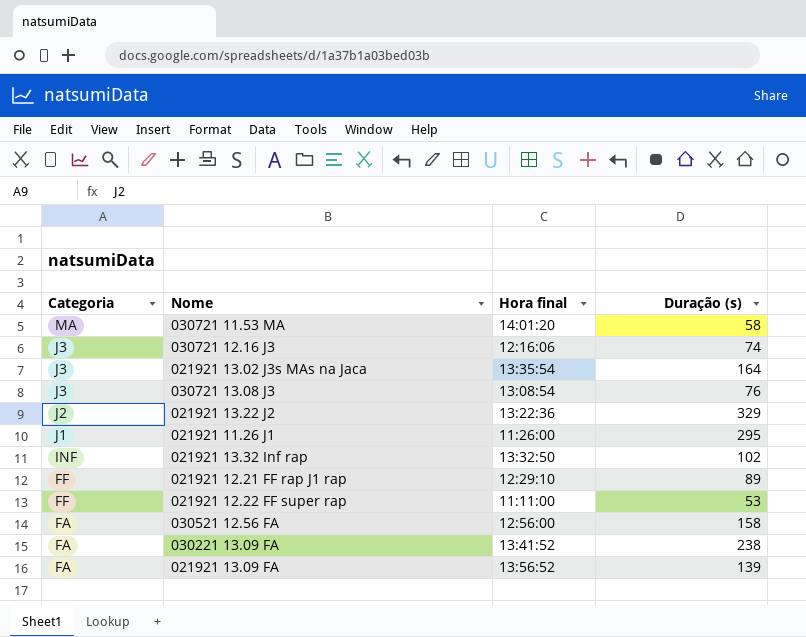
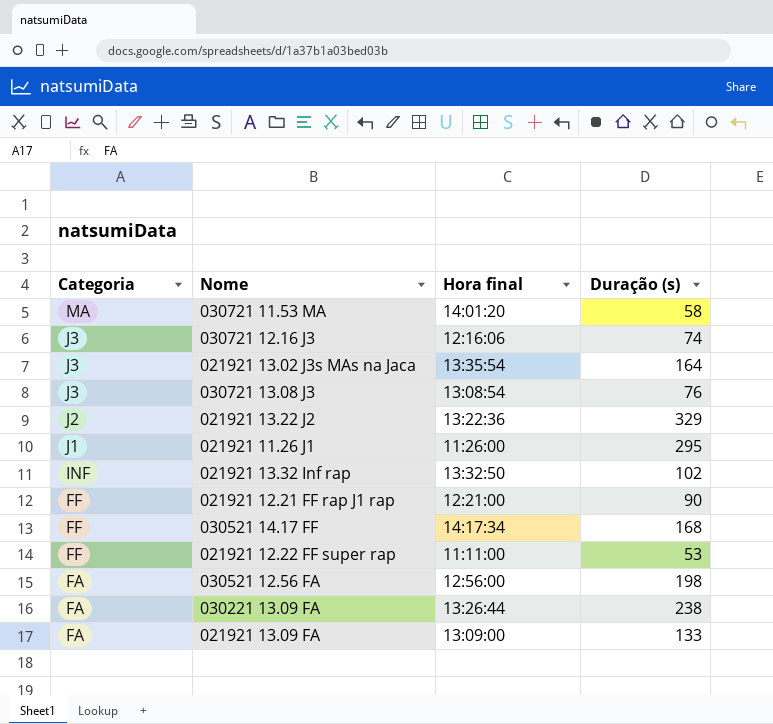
021921 12.21 FF rap J1 rap | Hora final: 12:29:10 -> 12:21:00
021921 12.21 FF rap J1 rap | Duração (s): 89 -> 90
row 030521 14.17 FF: none -> FF | 14:17:34 | 168
030521 12.56 FA | Duração (s): 158 -> 198
030221 13.09 FA | Hora final: 13:41:52 -> 13:26:44
021921 13.09 FA | Hora final: 13:56:52 -> 13:09:00
021921 13.09 FA | Duração (s): 139 -> 133

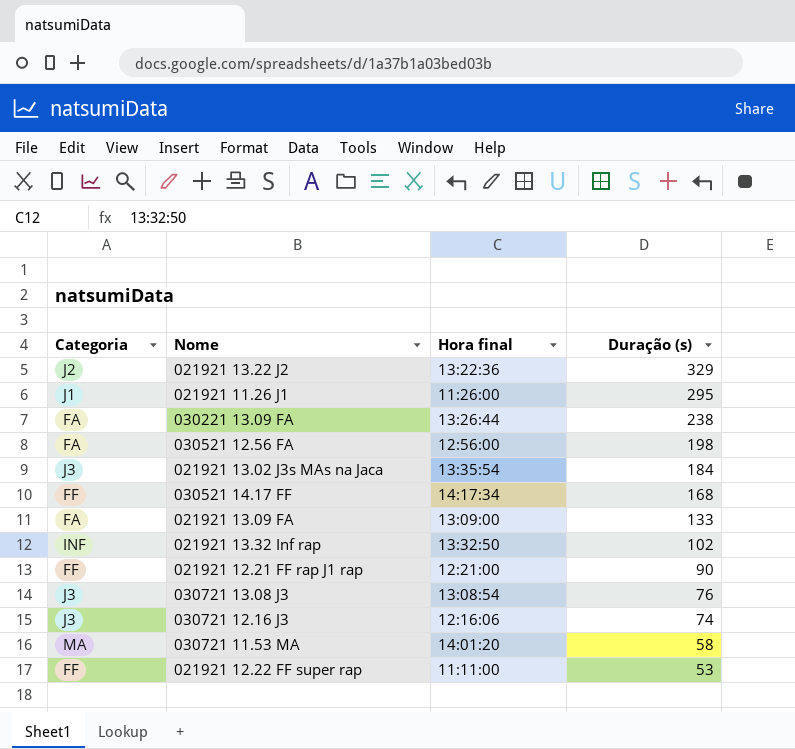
row order: Categoria descending -> Duração (s) descending
021921 13.02 J3s MAs na Jaca | Duração (s): 164 -> 184

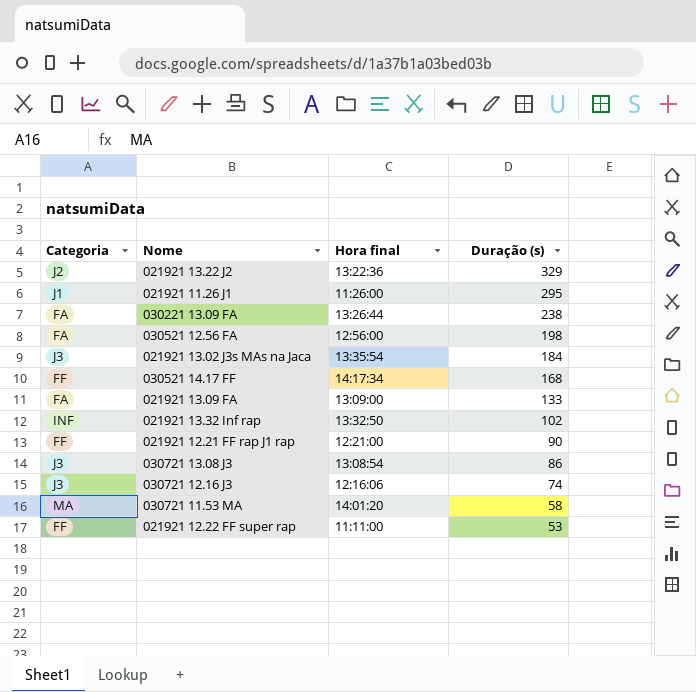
030721 13.08 J3 | Duração (s): 76 -> 86

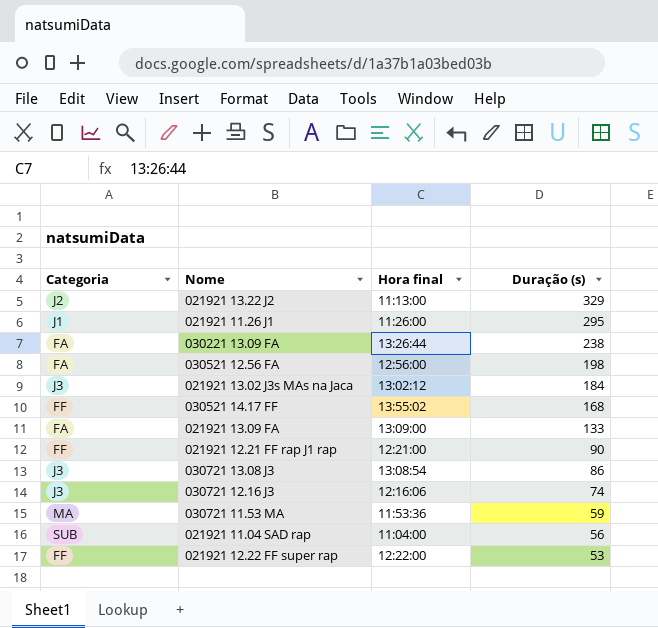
row 021921 13.32 Inf rap: INF | 13:32:50 | 102 -> none
021921 13.22 J2 | Hora final: 13:22:36 -> 11:13:00
021921 13.02 J3s MAs na Jaca | Hora final: 13:35:54 -> 13:02:12
030521 14.17 FF | Hora final: 14:17:34 -> 13:55:02
030721 11.53 MA | Hora final: 14:01:20 -> 11:53:36
030721 11.53 MA | Duração (s): 58 -> 59
row 021921 11.04 SAD rap: none -> SUB | 11:04:00 | 56
021921 12.22 FF super rap | Hora final: 11:11:00 -> 12:22:00

